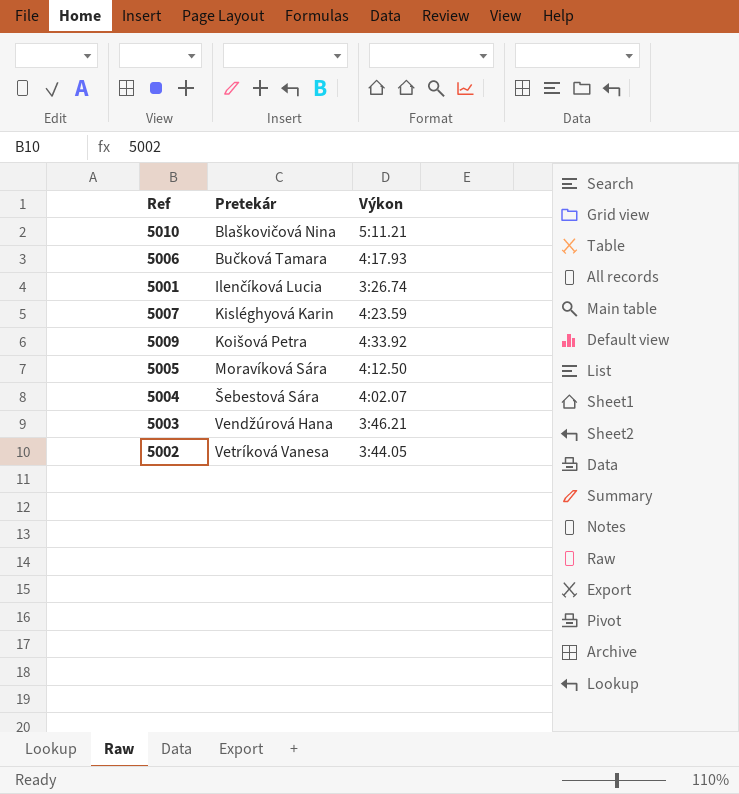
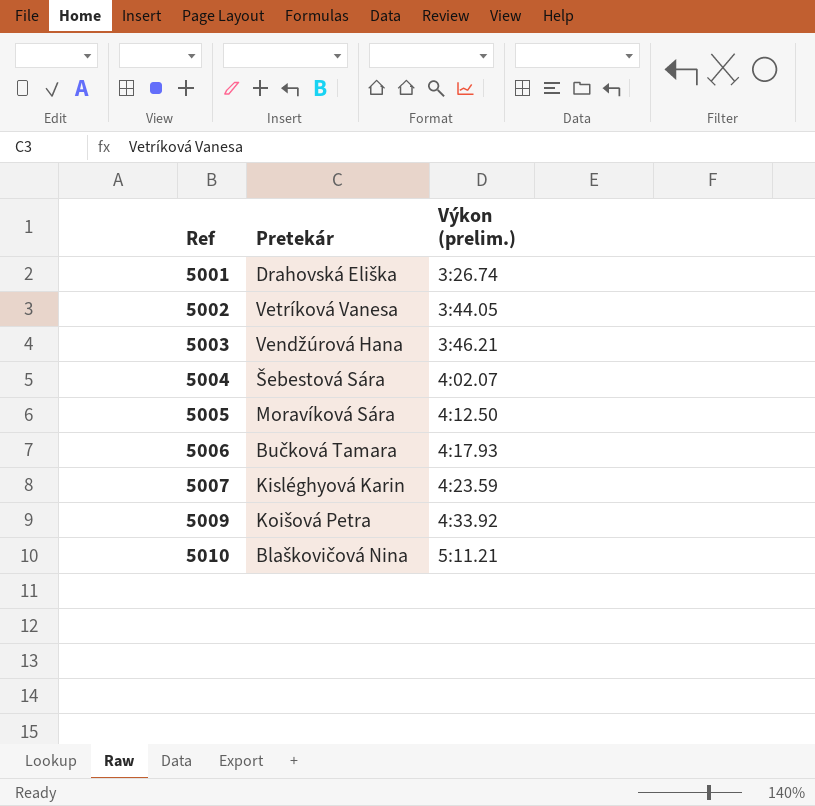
row order: Pretekár ascending -> Ref ascending
column name: Výkon -> Výkon (prelim.)
5001 | Pretekár: Ilenčíková Lucia -> Drahovská Eliška

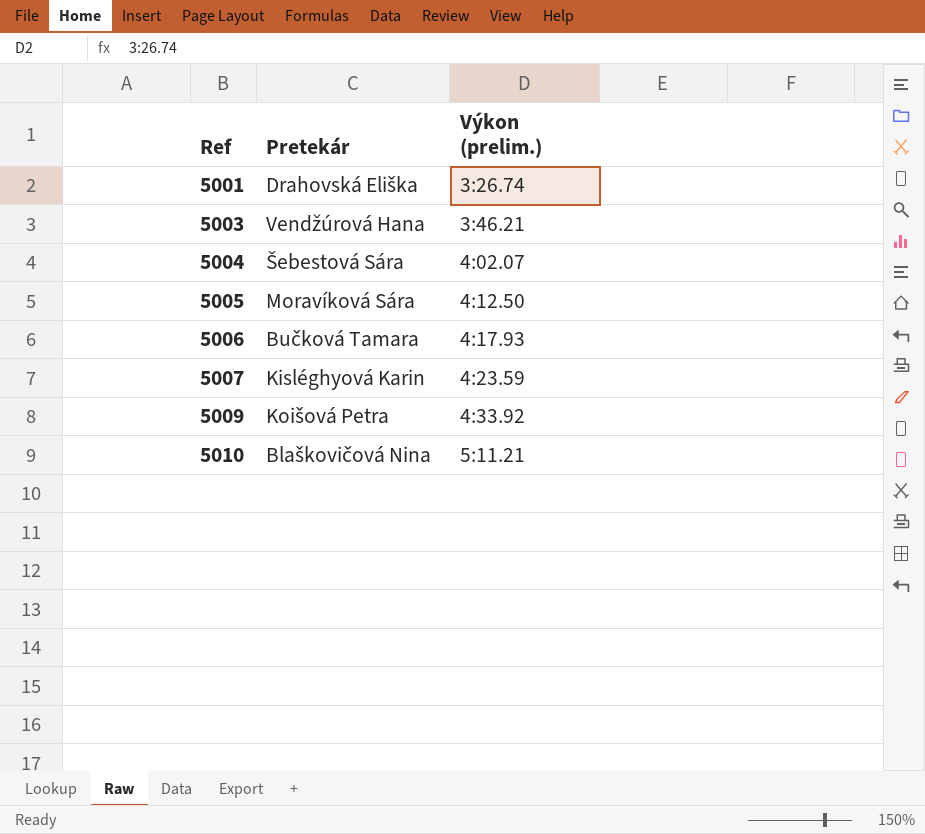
row 5002: Vetríková Vanesa | 3:44.05 -> none

